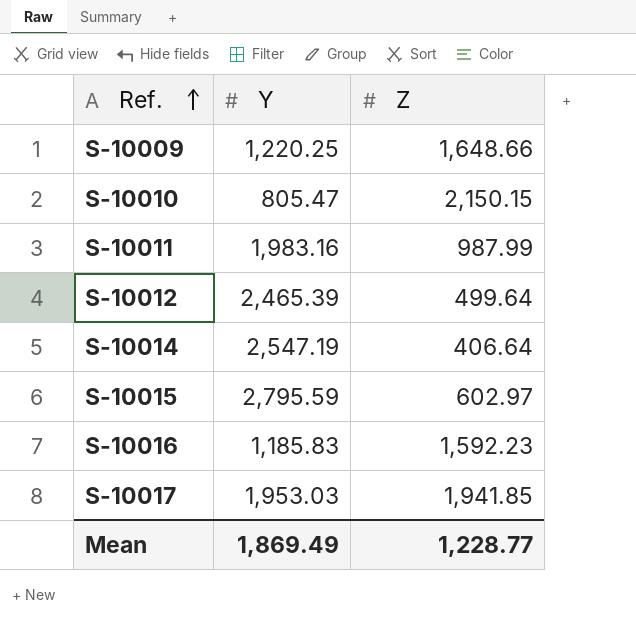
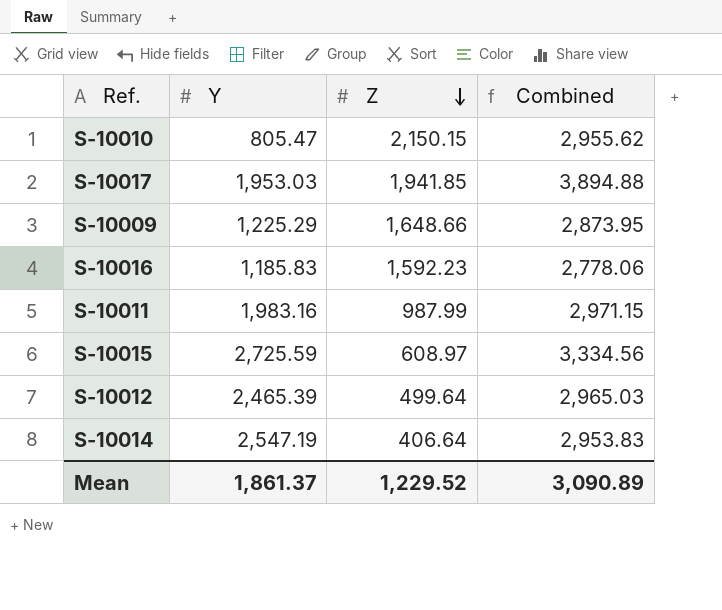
row order: Ref. ascending -> Z descending
column Combined | formula: none -> [Y] + [Z]
S-10009 | Y: 1,220.25 -> 1,225.29
S-10015 | Y: 2,795.59 -> 2,725.59
S-10015 | Z: 602.97 -> 608.97
Mean | Y: 1,869.49 -> 1,861.37
Mean | Z: 1,228.77 -> 1,229.52

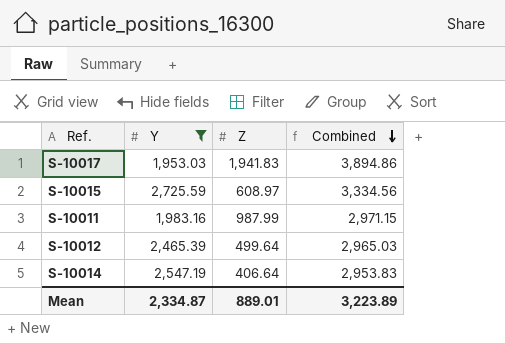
filter: none -> Y >= 1,953.03
row order: Z descending -> Combined descending
S-10017 | Z: 1,941.85 -> 1,941.83
S-10017 | Combined: 3,894.88 -> 3,894.86
Mean | Y: 1,861.37 -> 2,334.87
Mean | Z: 1,229.52 -> 889.01
Mean | Combined: 3,090.89 -> 3,223.89

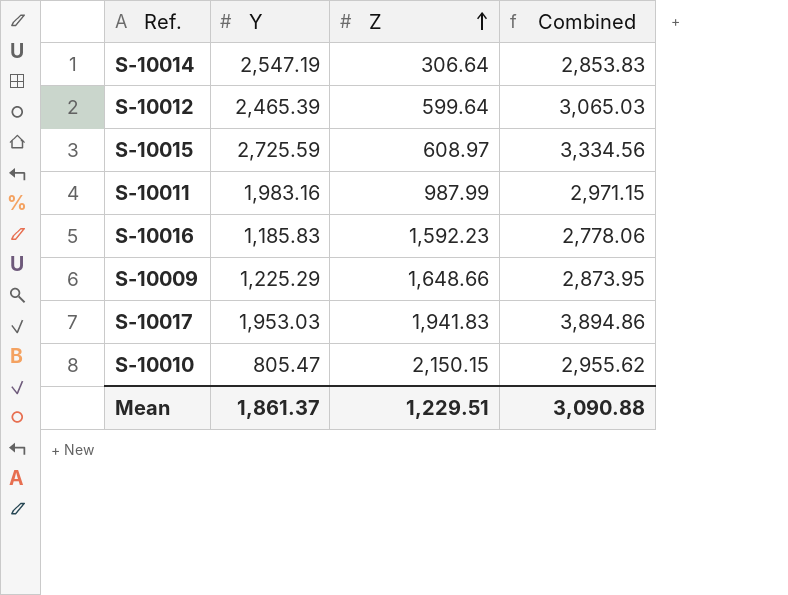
filter: Y >= 1,953.03 -> none
row order: Combined descending -> Z ascending
S-10014 | Z: 406.64 -> 306.64
S-10014 | Combined: 2,953.83 -> 2,853.83
S-10012 | Z: 499.64 -> 599.64
S-10012 | Combined: 2,965.03 -> 3,065.03
Mean | Y: 2,334.87 -> 1,861.37
Mean | Z: 889.01 -> 1,229.51
Mean | Combined: 3,223.89 -> 3,090.88

